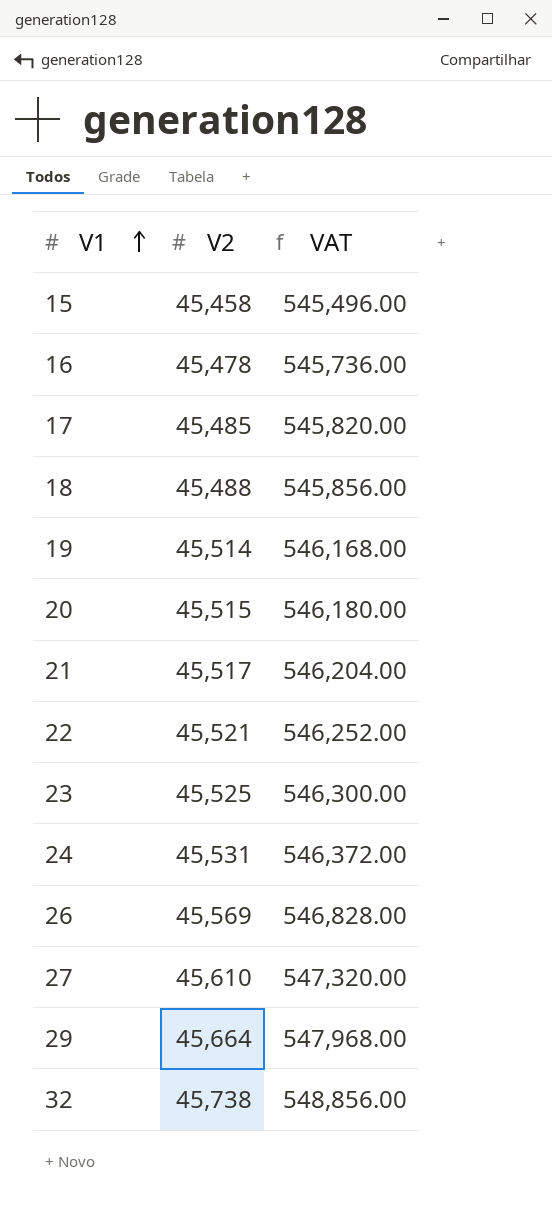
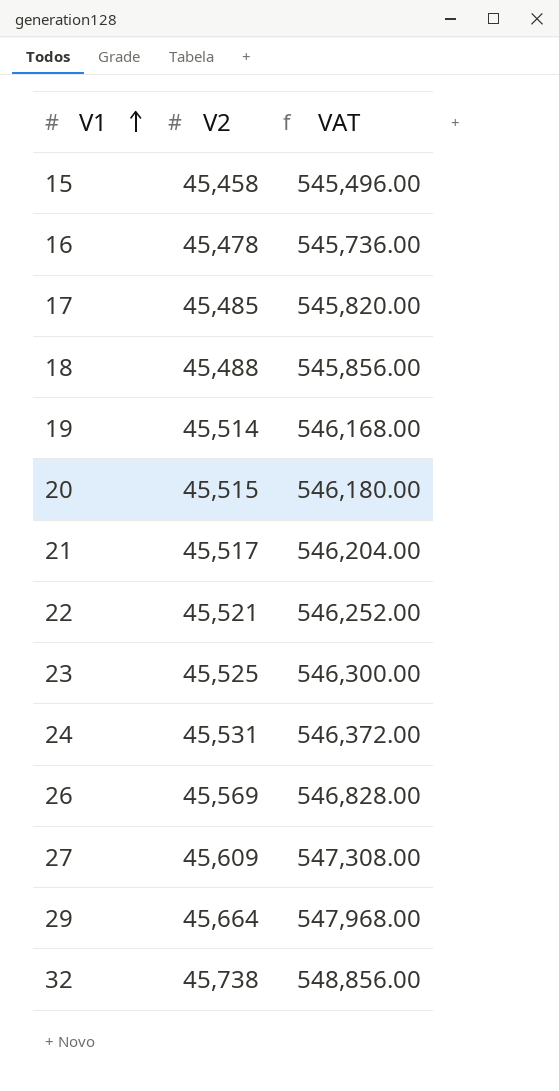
27 | V2: 45,610 -> 45,609
27 | VAT: 547,320.00 -> 547,308.00

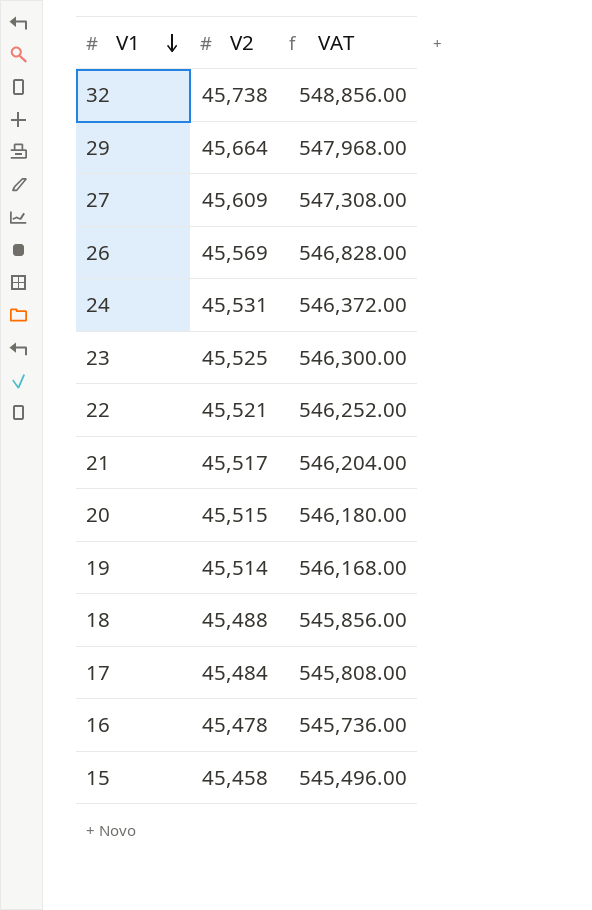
row order: V1 ascending -> V1 descending
17 | V2: 45,485 -> 45,484
17 | VAT: 545,820.00 -> 545,808.00

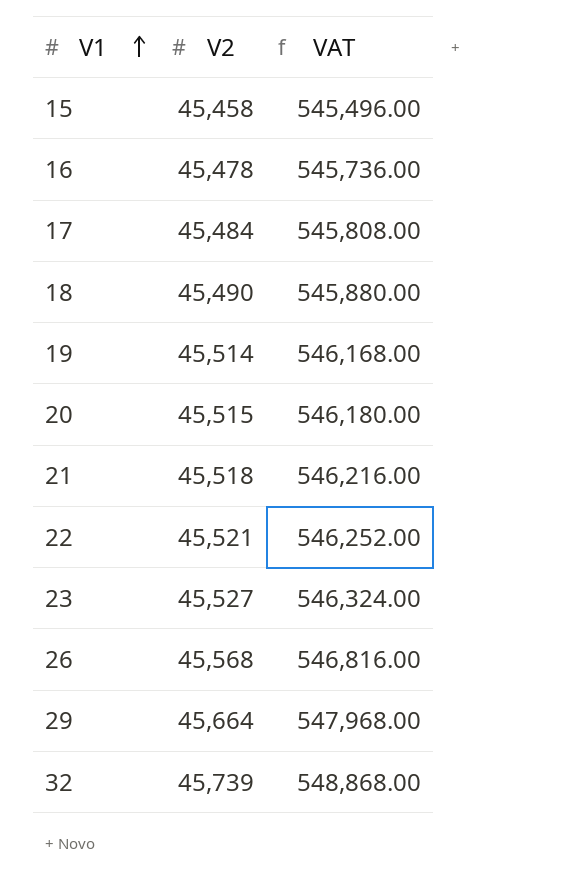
row order: V1 descending -> V1 ascending
row 27: 45,609 | 547,308.00 -> none
row 24: 45,531 | 546,372.00 -> none
18 | V2: 45,488 -> 45,490
18 | VAT: 545,856.00 -> 545,880.00
21 | V2: 45,517 -> 45,518
21 | VAT: 546,204.00 -> 546,216.00
23 | V2: 45,525 -> 45,527
23 | VAT: 546,300.00 -> 546,324.00
26 | V2: 45,569 -> 45,568
26 | VAT: 546,828.00 -> 546,816.00
32 | V2: 45,738 -> 45,739
32 | VAT: 548,856.00 -> 548,868.00

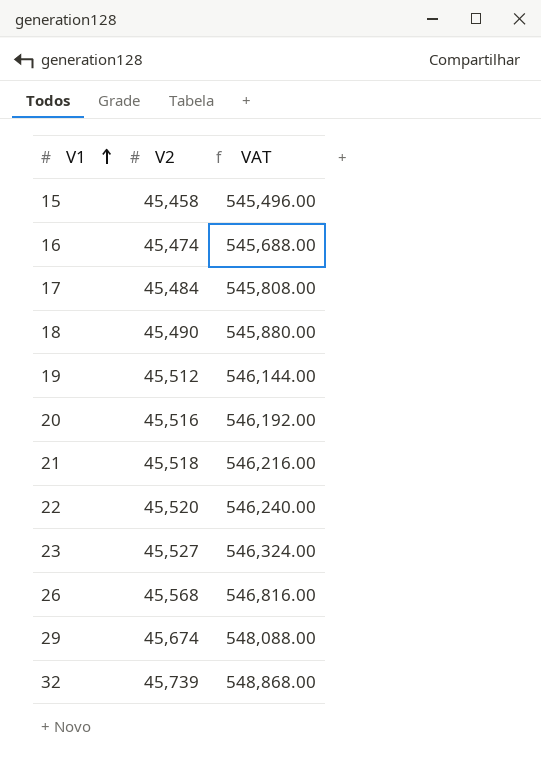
16 | V2: 45,478 -> 45,474
16 | VAT: 545,736.00 -> 545,688.00
19 | V2: 45,514 -> 45,512
19 | VAT: 546,168.00 -> 546,144.00
20 | V2: 45,515 -> 45,516
20 | VAT: 546,180.00 -> 546,192.00
22 | V2: 45,521 -> 45,520
22 | VAT: 546,252.00 -> 546,240.00
29 | V2: 45,664 -> 45,674
29 | VAT: 547,968.00 -> 548,088.00

